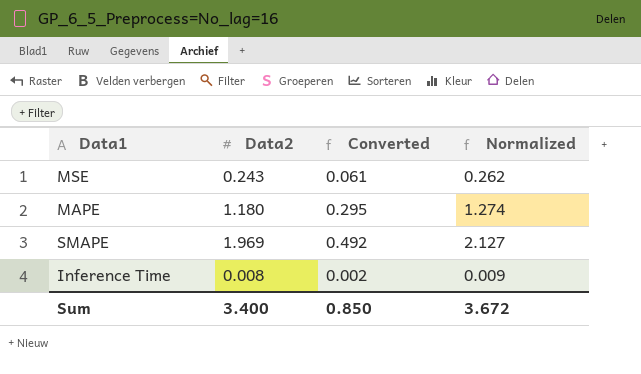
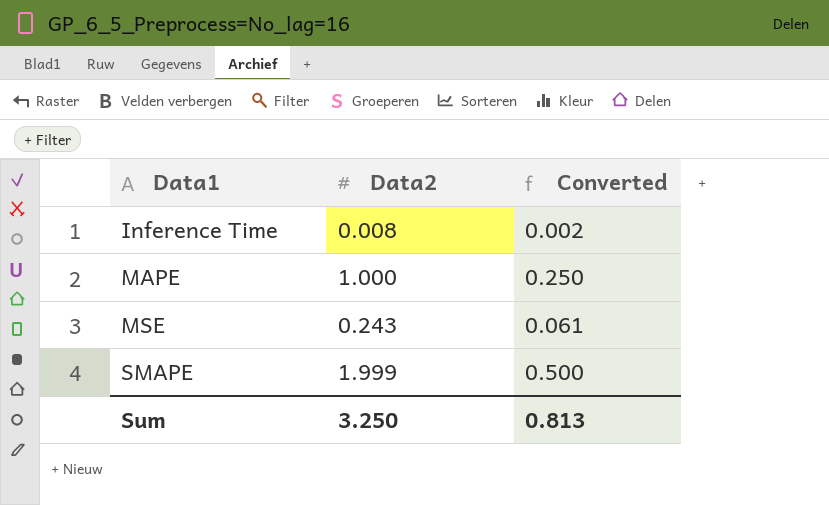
row order: none -> Data1 ascending
column Normalized | formula: [Data2] * 1.08 -> none
MAPE | Data2: 1.180 -> 1.000
MAPE | Converted: 0.295 -> 0.250
SMAPE | Data2: 1.969 -> 1.999
SMAPE | Converted: 0.492 -> 0.500
Sum | Data2: 3.400 -> 3.250
Sum | Converted: 0.850 -> 0.813

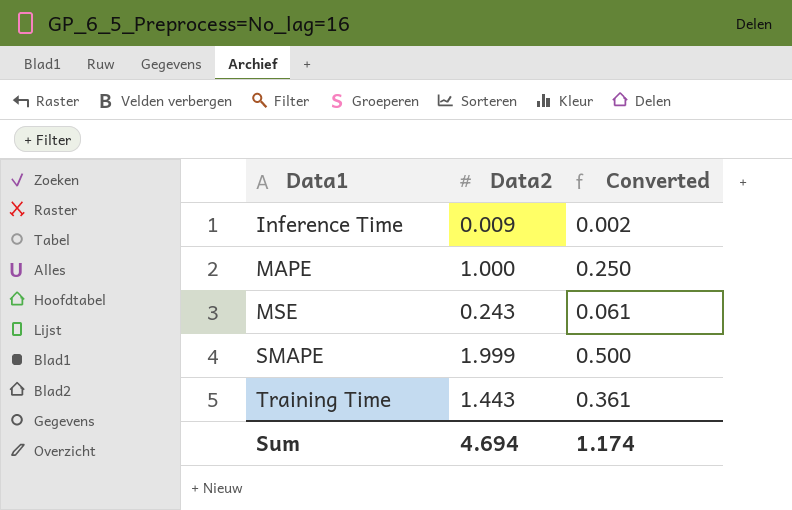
Inference Time | Data2: 0.008 -> 0.009
row Training Time: none -> 1.443 | 0.361
Sum | Data2: 3.250 -> 4.694
Sum | Converted: 0.813 -> 1.174

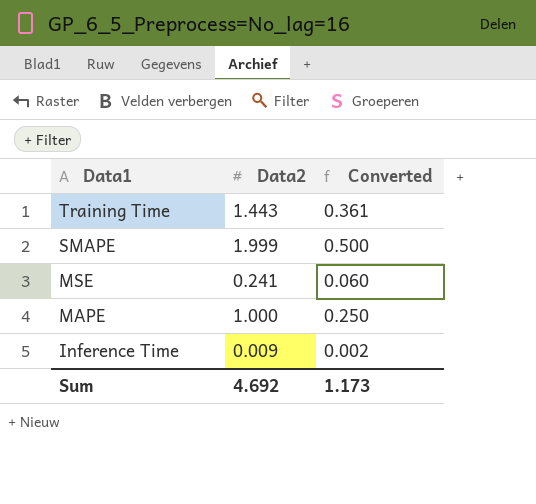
row order: Data1 ascending -> Data1 descending
MSE | Data2: 0.243 -> 0.241
MSE | Converted: 0.061 -> 0.060
Sum | Data2: 4.694 -> 4.692
Sum | Converted: 1.174 -> 1.173

